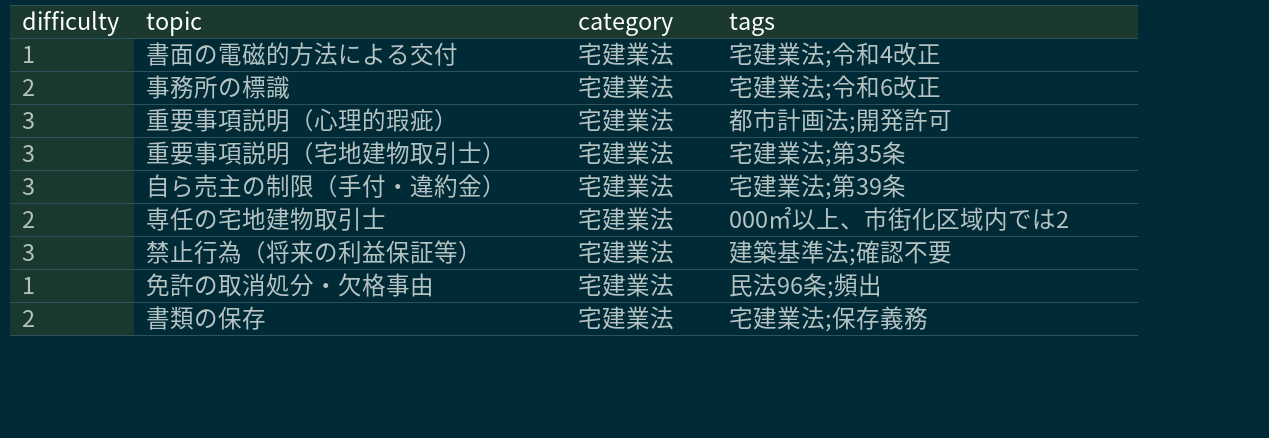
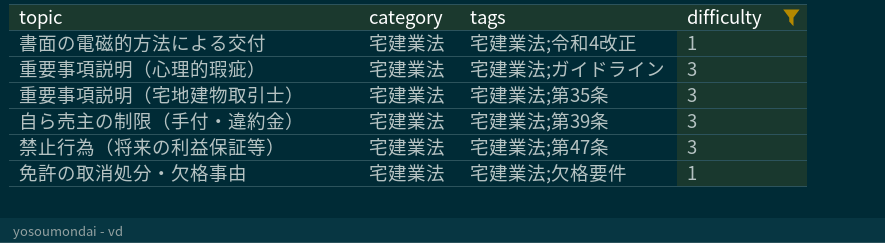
filter: none -> difficulty != 2
column difficulty | position: 1 -> 4
重要事項説明（心理的瑕疵） | tags: 都市計画法;開発許可 -> 宅建業法;ガイドライン
禁止行為（将来の利益保証等） | tags: 建築基準法;確認不要 -> 宅建業法;第47条
免許の取消処分・欠格事由 | tags: 民法96条;頻出 -> 宅建業法;欠格要件

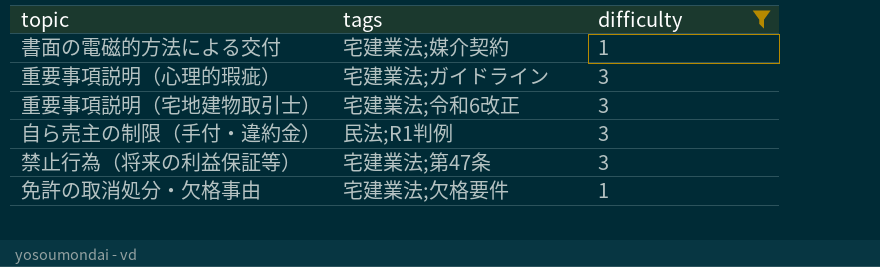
column category | position: 2 -> none
書面の電磁的方法による交付 | tags: 宅建業法;令和4改正 -> 宅建業法;媒介契約
重要事項説明（宅地建物取引士） | tags: 宅建業法;第35条 -> 宅建業法;令和6改正
自ら売主の制限（手付・違約金） | tags: 宅建業法;第39条 -> 民法;R1判例

